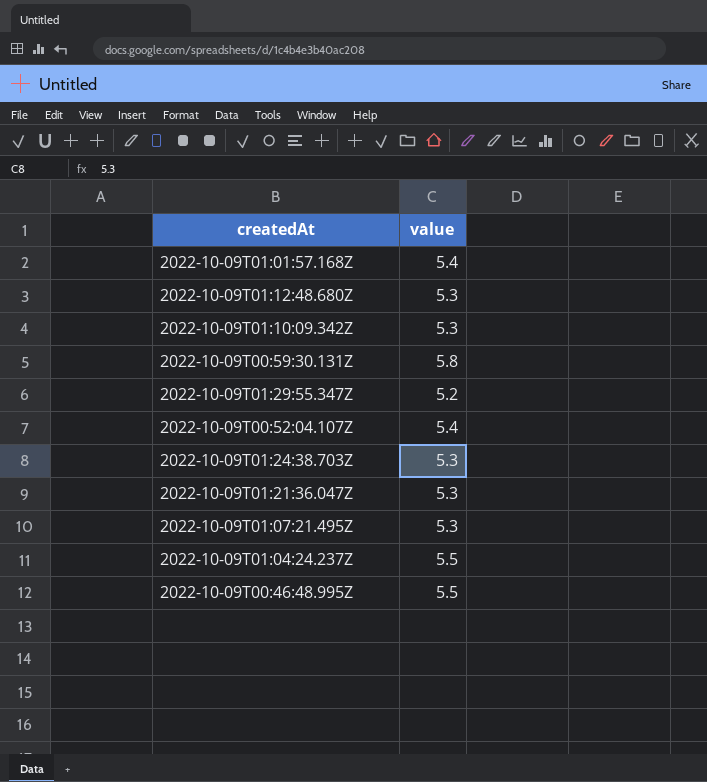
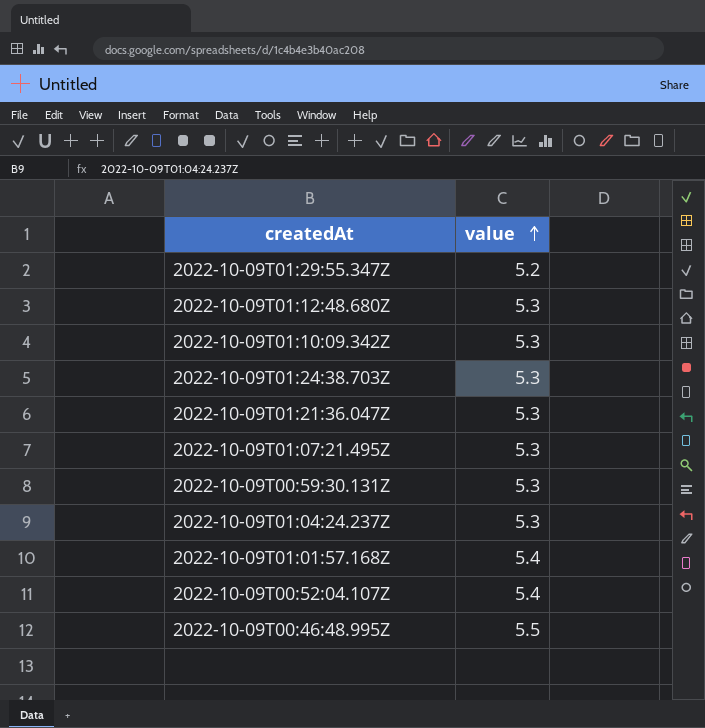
row order: none -> value ascending
2022-10-09T00:59:30.131Z | value: 5.8 -> 5.3
2022-10-09T01:04:24.237Z | value: 5.5 -> 5.3

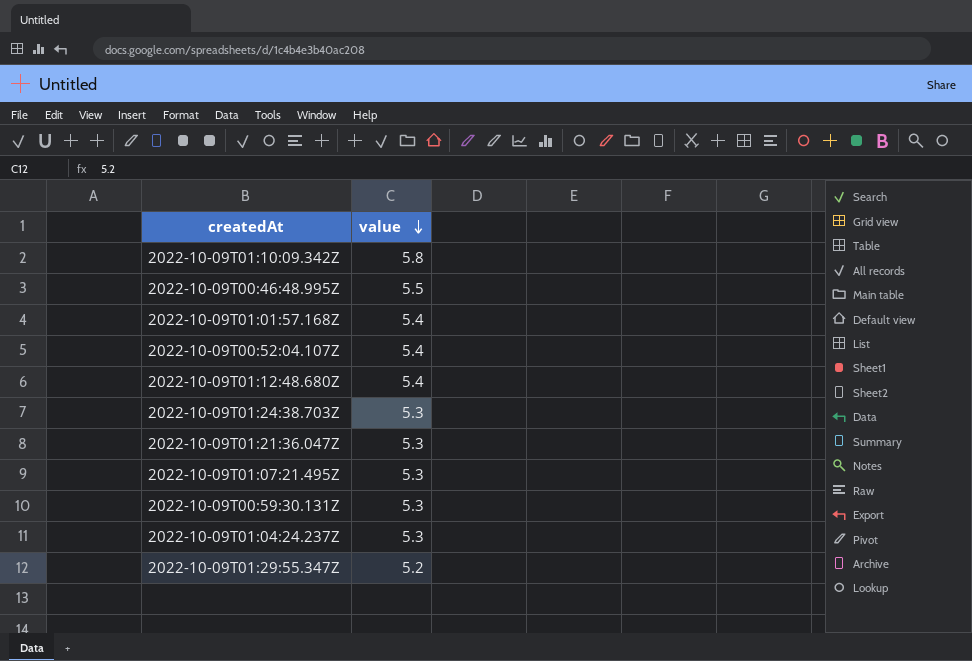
row order: value ascending -> value descending
2022-10-09T01:10:09.342Z | value: 5.3 -> 5.8
2022-10-09T01:12:48.680Z | value: 5.3 -> 5.4

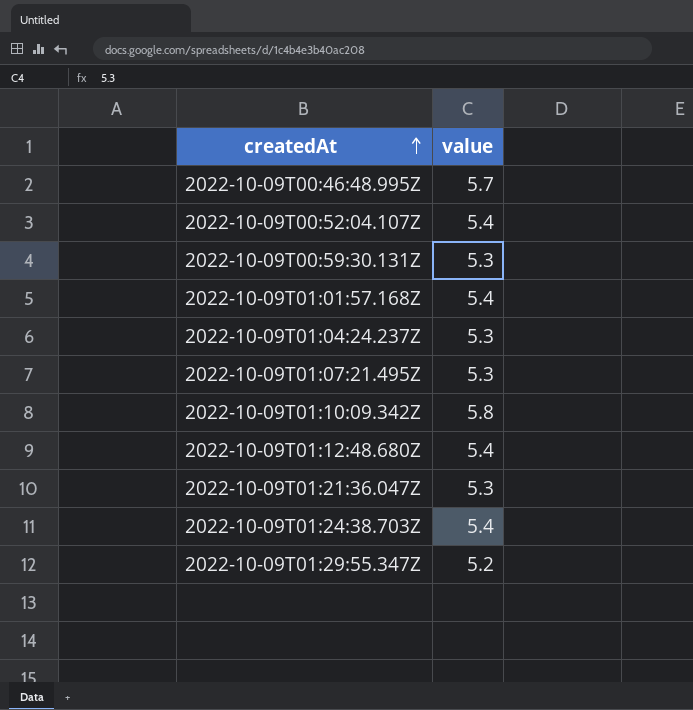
row order: value descending -> createdAt ascending
2022-10-09T00:46:48.995Z | value: 5.5 -> 5.7
2022-10-09T01:24:38.703Z | value: 5.3 -> 5.4

